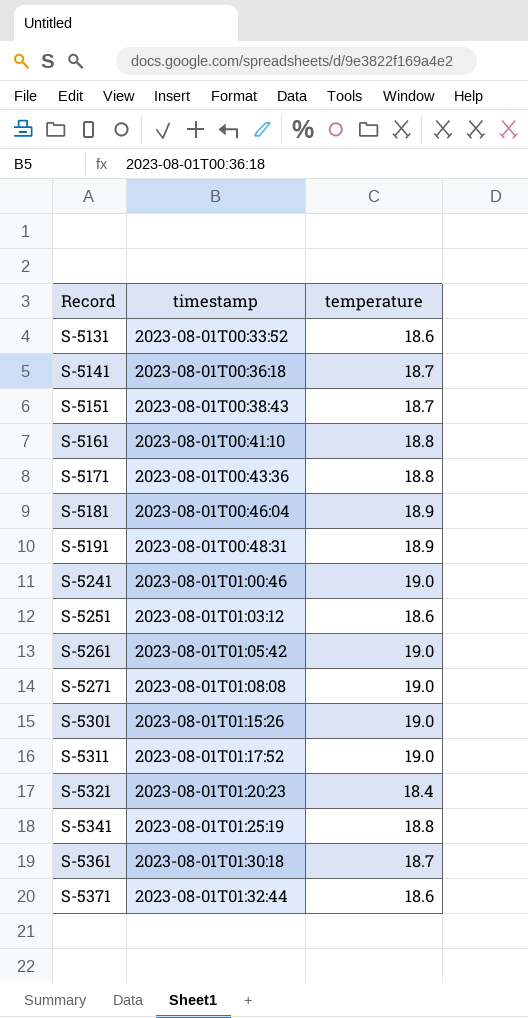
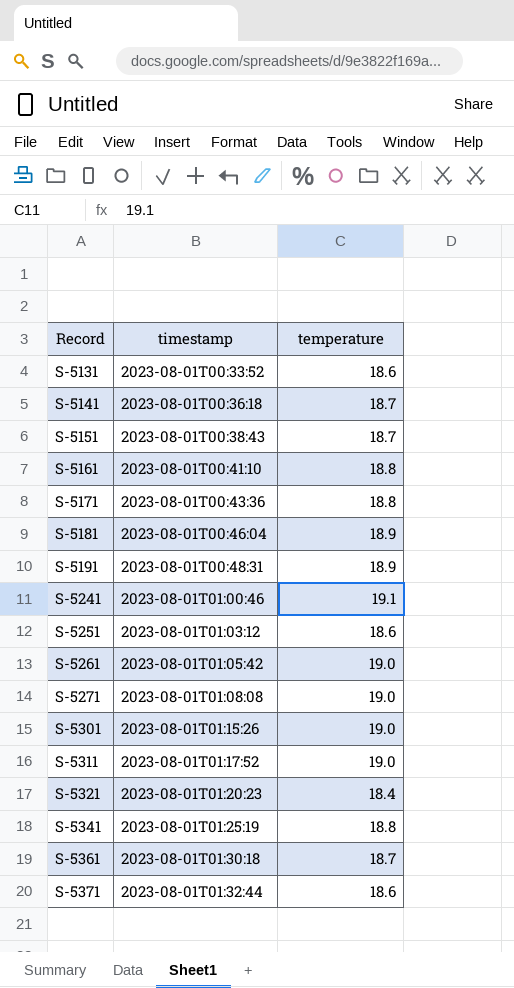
S-5241 | temperature: 19.0 -> 19.1

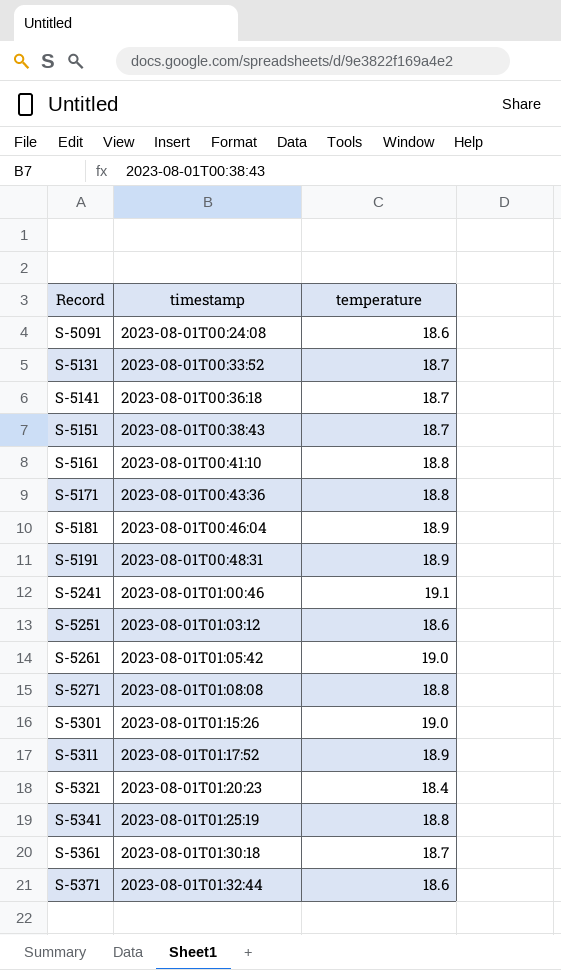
row S-5091: none -> 2023-08-01T00:24:08 | 18.6
S-5131 | temperature: 18.6 -> 18.7
S-5271 | temperature: 19.0 -> 18.8
S-5311 | temperature: 19.0 -> 18.9

